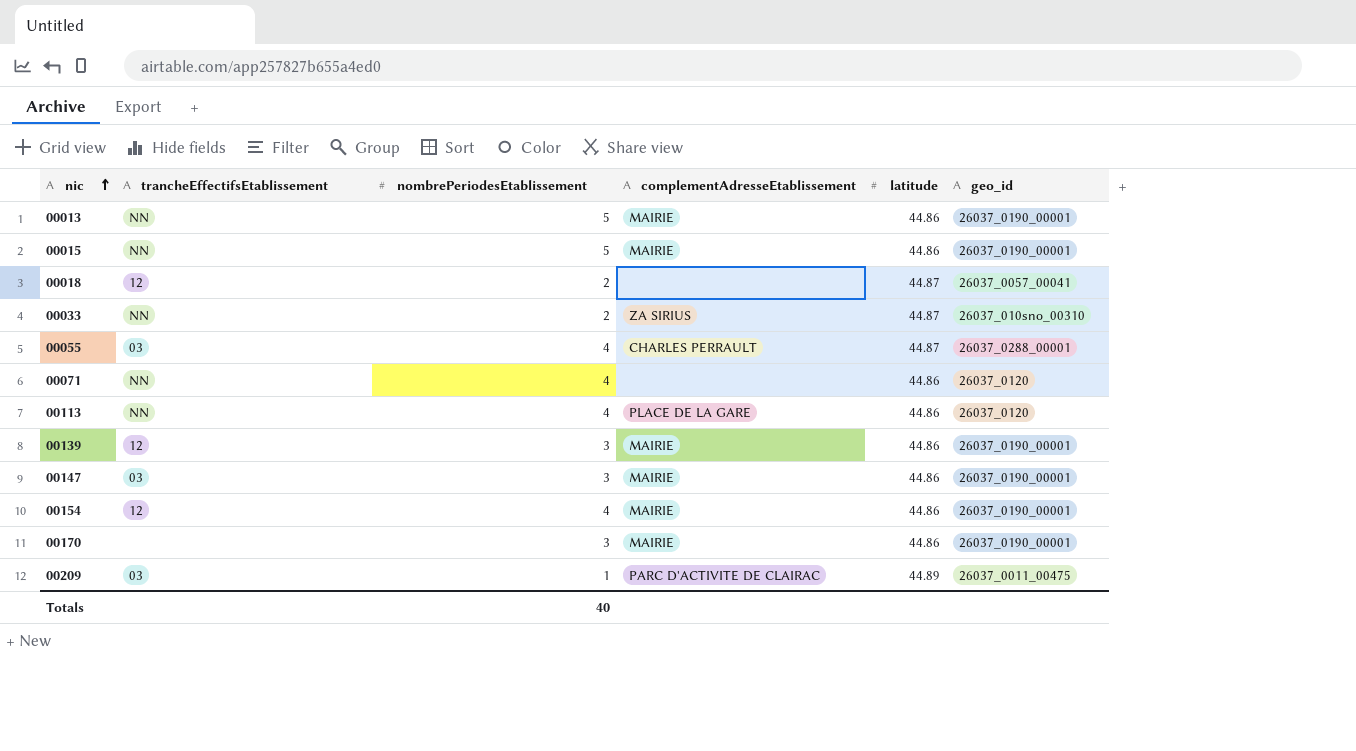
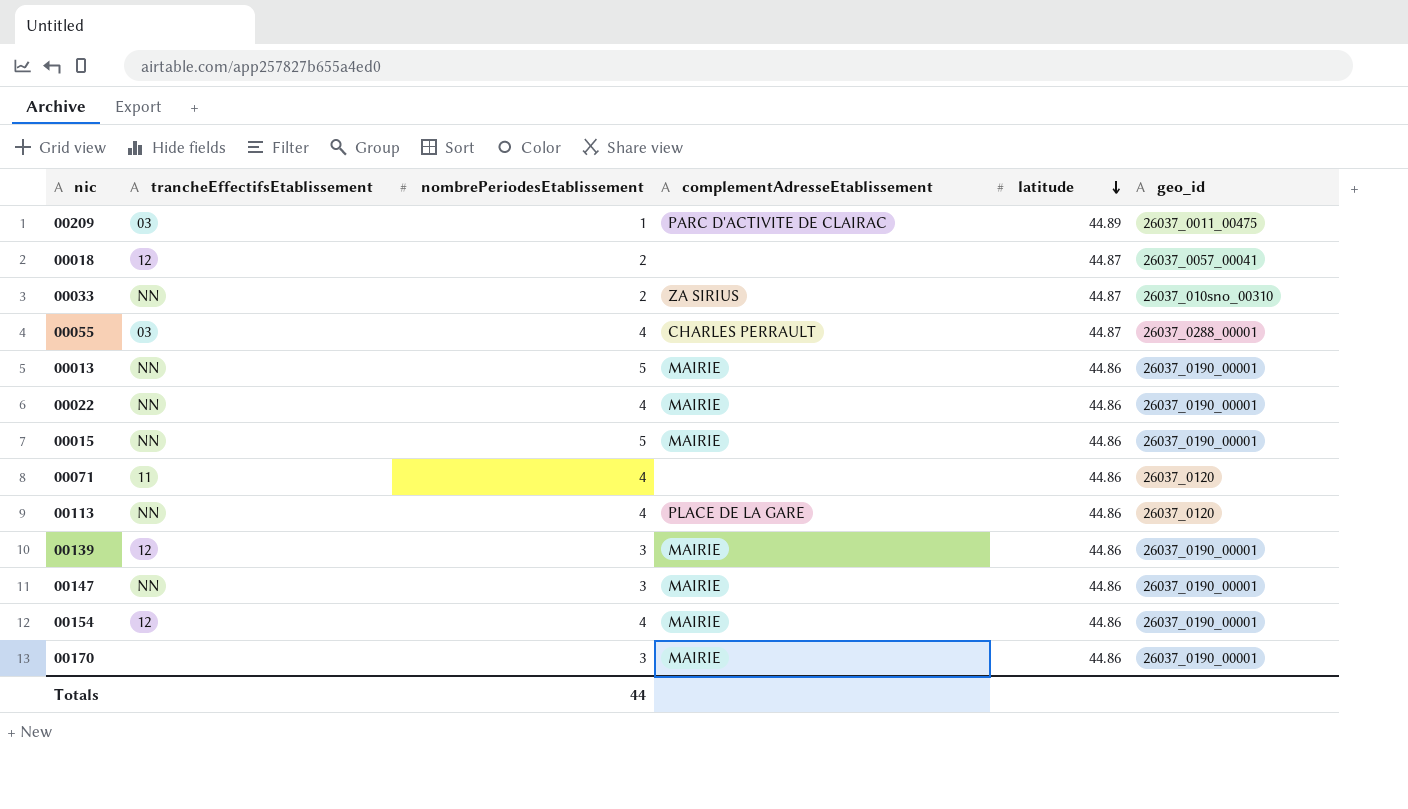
row order: nic ascending -> latitude descending
row 00022: none -> NN | 4 | MAIRIE | 44.86 | 26037_0190_00001
00071 | trancheEffectifsEtablissement: NN -> 11
00147 | trancheEffectifsEtablissement: 03 -> NN
Totals | nombrePeriodesEtablissement: 40 -> 44

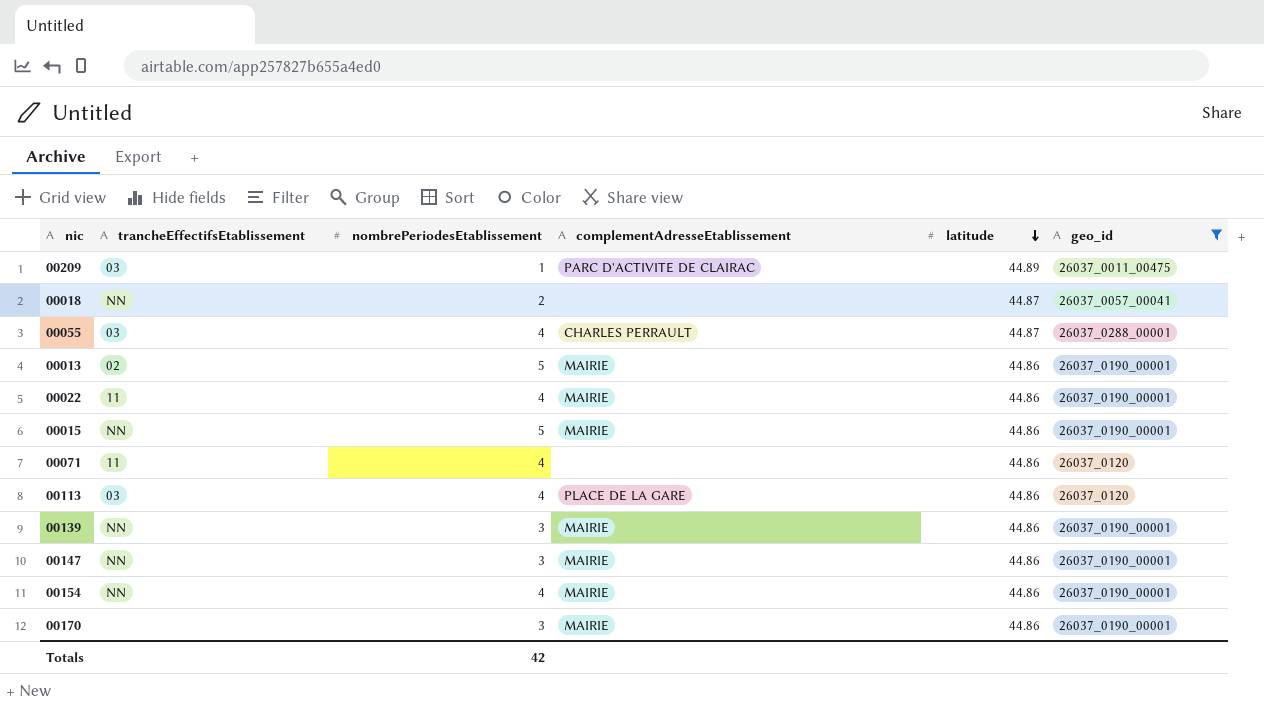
filter: none -> geo_id != 26037_010sno_00310
00018 | trancheEffectifsEtablissement: 12 -> NN
00013 | trancheEffectifsEtablissement: NN -> 02
00022 | trancheEffectifsEtablissement: NN -> 11
00113 | trancheEffectifsEtablissement: NN -> 03
00139 | trancheEffectifsEtablissement: 12 -> NN
00154 | trancheEffectifsEtablissement: 12 -> NN
Totals | nombrePeriodesEtablissement: 44 -> 42

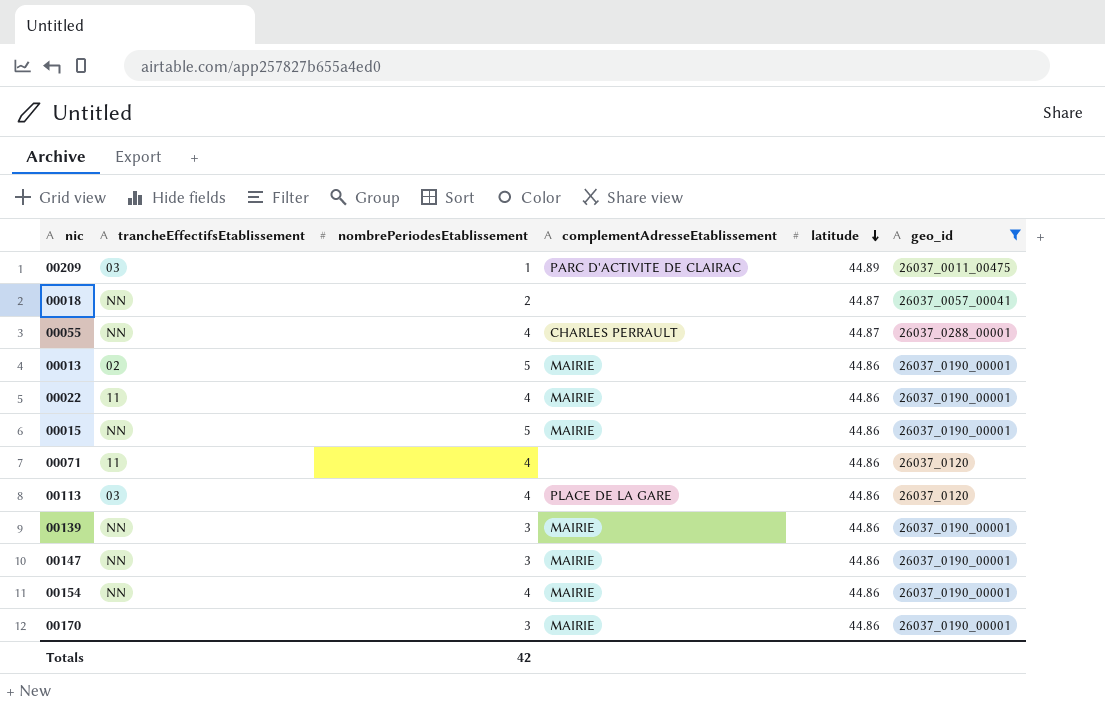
00055 | trancheEffectifsEtablissement: 03 -> NN

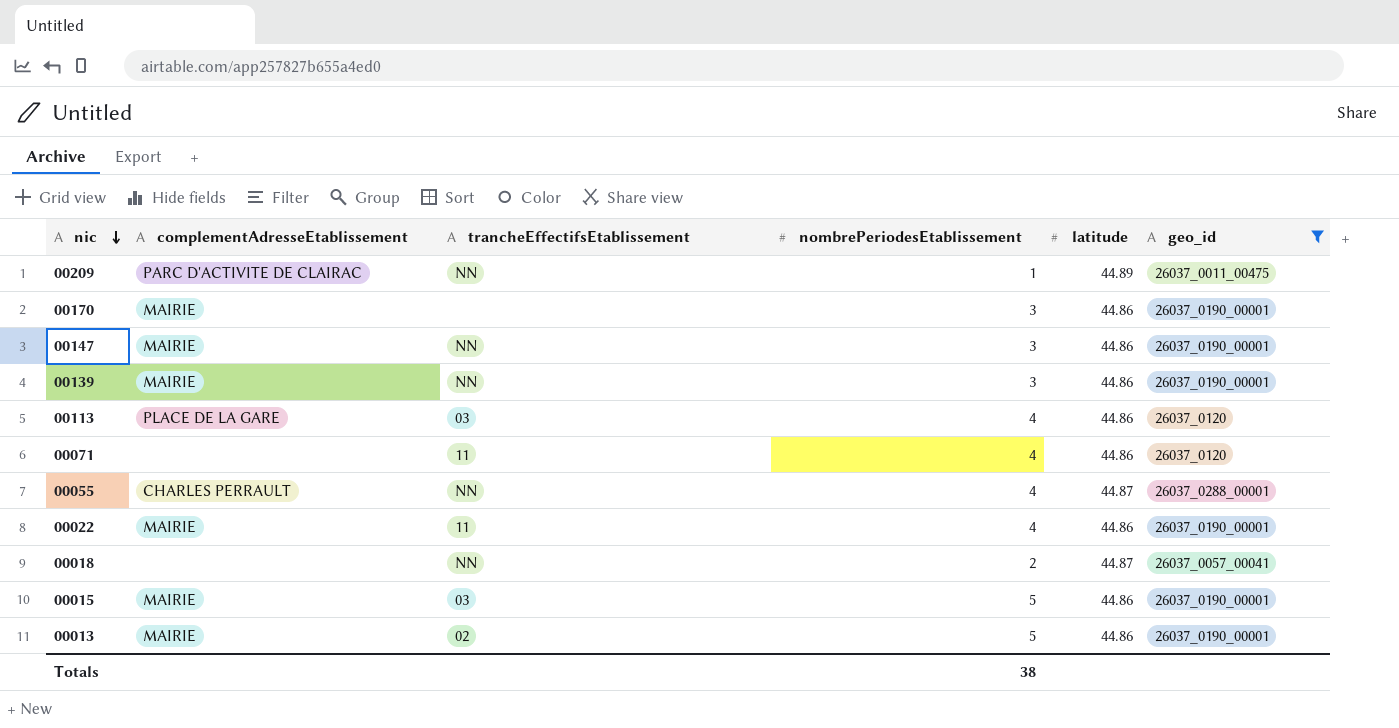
row order: latitude descending -> nic descending
column complementAdresseEtablissement | position: 4 -> 2
row 00154: NN | 4 | MAIRIE | 44.86 | 26037_0190_00001 -> none
00209 | trancheEffectifsEtablissement: 03 -> NN
00015 | trancheEffectifsEtablissement: NN -> 03
Totals | nombrePeriodesEtablissement: 42 -> 38

